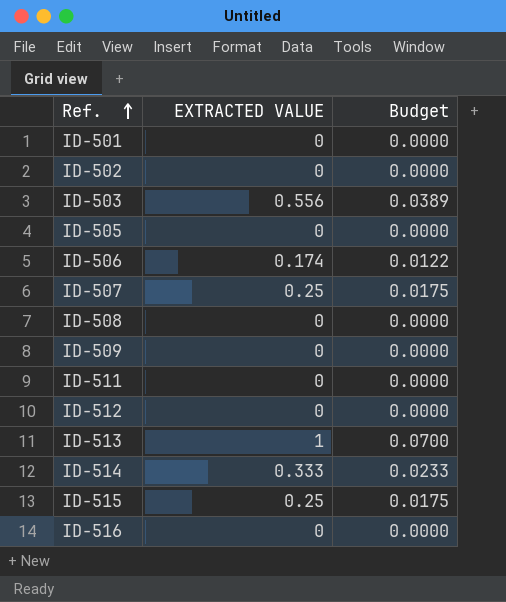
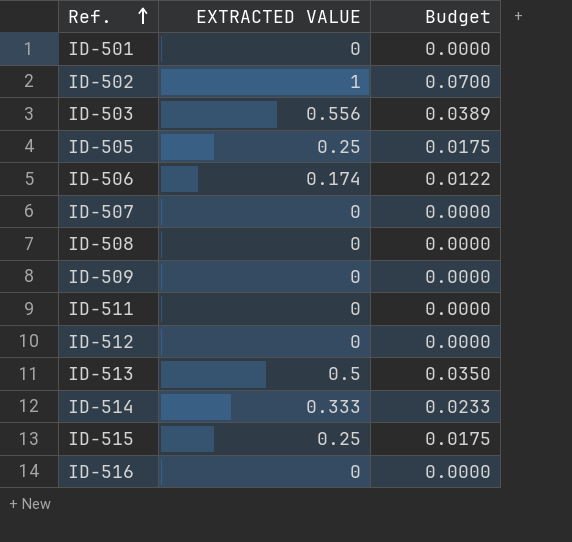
ID-502 | EXTRACTED VALUE: 0 -> 1
ID-502 | Budget: 0.0000 -> 0.0700
ID-505 | EXTRACTED VALUE: 0 -> 0.25
ID-505 | Budget: 0.0000 -> 0.0175
ID-507 | EXTRACTED VALUE: 0.25 -> 0
ID-507 | Budget: 0.0175 -> 0.0000
ID-513 | EXTRACTED VALUE: 1 -> 0.5
ID-513 | Budget: 0.0700 -> 0.0350

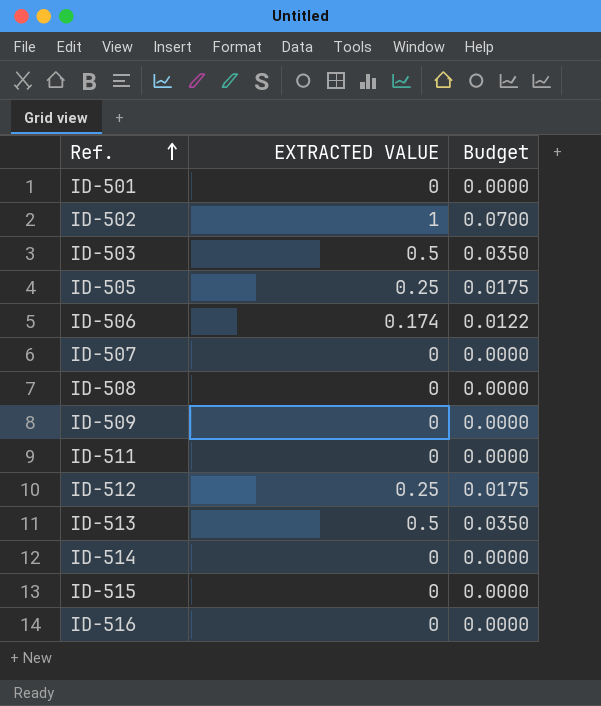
ID-503 | EXTRACTED VALUE: 0.556 -> 0.5
ID-503 | Budget: 0.0389 -> 0.0350
ID-512 | EXTRACTED VALUE: 0 -> 0.25
ID-512 | Budget: 0.0000 -> 0.0175
ID-514 | EXTRACTED VALUE: 0.333 -> 0
ID-514 | Budget: 0.0233 -> 0.0000
ID-515 | EXTRACTED VALUE: 0.25 -> 0
ID-515 | Budget: 0.0175 -> 0.0000

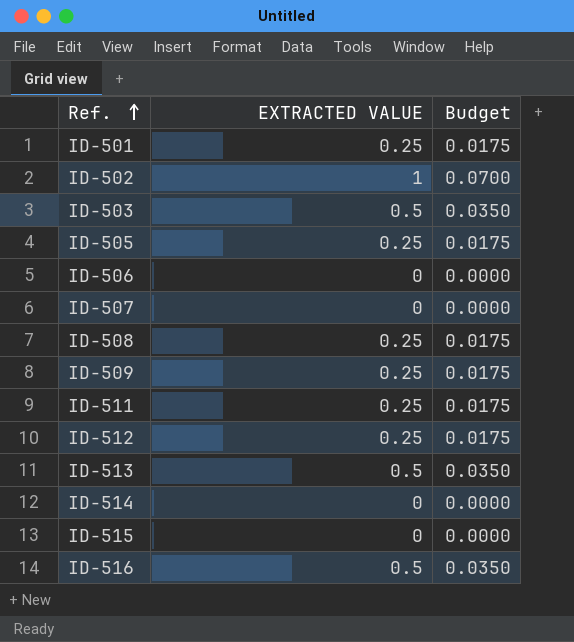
ID-501 | EXTRACTED VALUE: 0 -> 0.25
ID-501 | Budget: 0.0000 -> 0.0175
ID-506 | EXTRACTED VALUE: 0.174 -> 0
ID-506 | Budget: 0.0122 -> 0.0000
ID-508 | EXTRACTED VALUE: 0 -> 0.25
ID-508 | Budget: 0.0000 -> 0.0175
ID-509 | EXTRACTED VALUE: 0 -> 0.25
ID-509 | Budget: 0.0000 -> 0.0175
ID-511 | EXTRACTED VALUE: 0 -> 0.25
ID-511 | Budget: 0.0000 -> 0.0175
ID-516 | EXTRACTED VALUE: 0 -> 0.5
ID-516 | Budget: 0.0000 -> 0.0350

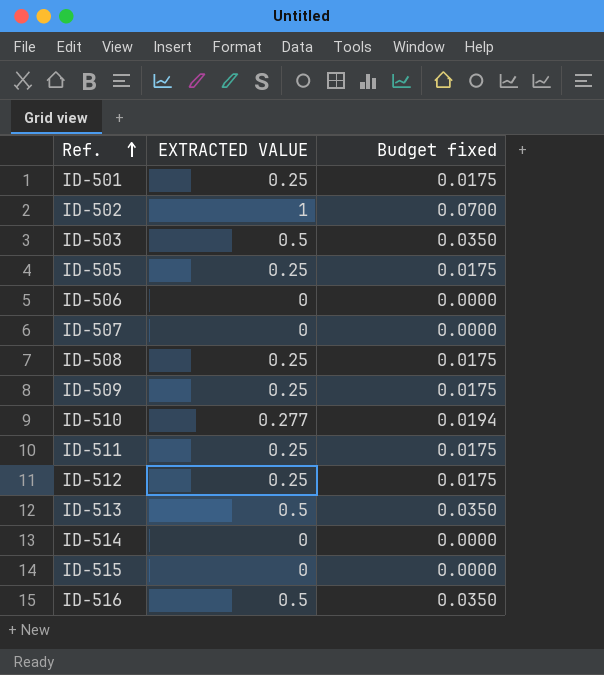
column name: Budget -> Budget fixed
row ID-510: none -> 0.277 | 0.0194

